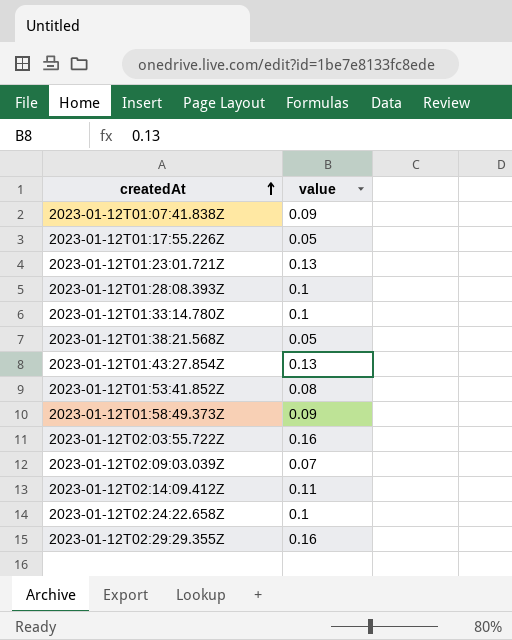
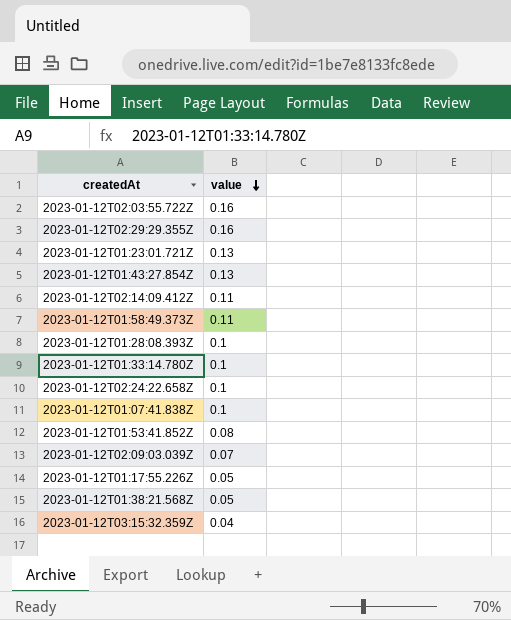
row order: createdAt ascending -> value descending
2023-01-12T01:58:49.373Z | value: 0.09 -> 0.11
2023-01-12T01:07:41.838Z | value: 0.09 -> 0.1
row 2023-01-12T03:15:32.359Z: none -> 0.04

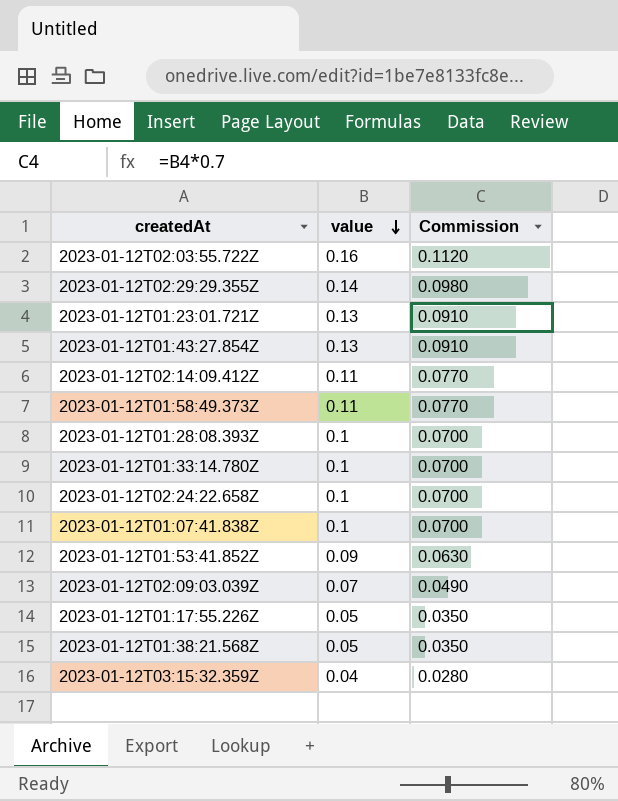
column Commission | formula: none -> [value] * 0.7
2023-01-12T02:29:29.355Z | value: 0.16 -> 0.14
2023-01-12T01:53:41.852Z | value: 0.08 -> 0.09

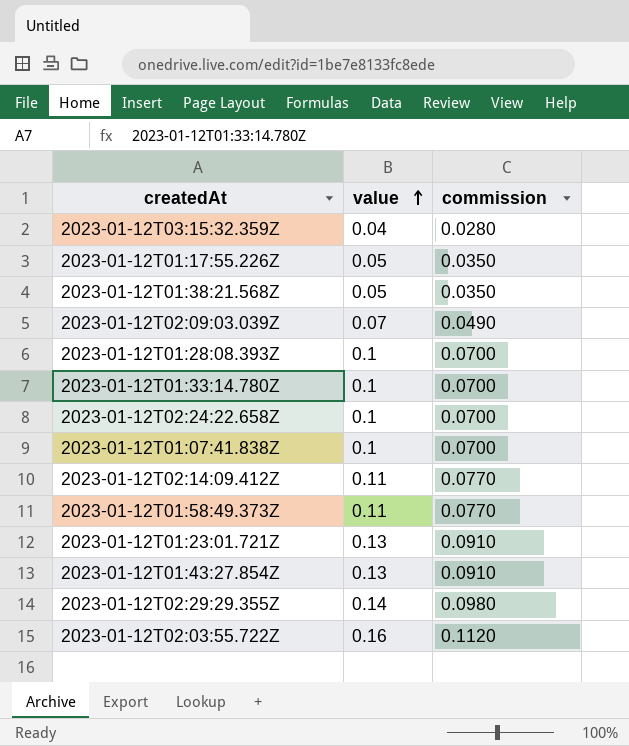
row order: value descending -> value ascending
column name: Commission -> commission
row 2023-01-12T01:53:41.852Z: 0.09 | 0.0630 -> none

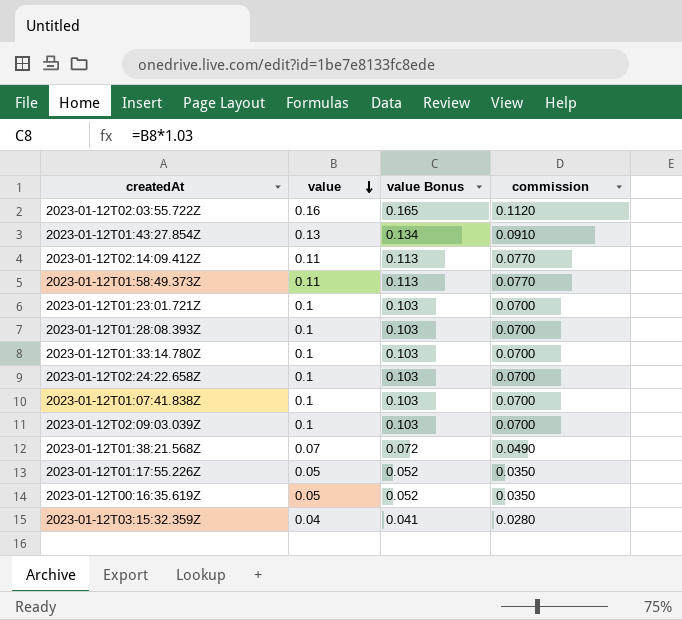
row order: value ascending -> value descending
column value Bonus | formula: none -> [value] * 1.03
row 2023-01-12T02:29:29.355Z: 0.14 | 0.0980 -> none
2023-01-12T01:23:01.721Z | value: 0.13 -> 0.1
2023-01-12T01:23:01.721Z | commission: 0.0910 -> 0.0700
2023-01-12T02:09:03.039Z | value: 0.07 -> 0.1
2023-01-12T02:09:03.039Z | commission: 0.0490 -> 0.0700
2023-01-12T01:38:21.568Z | value: 0.05 -> 0.07
2023-01-12T01:38:21.568Z | commission: 0.0350 -> 0.0490
row 2023-01-12T00:16:35.619Z: none -> 0.05 | 0.052 | 0.0350

